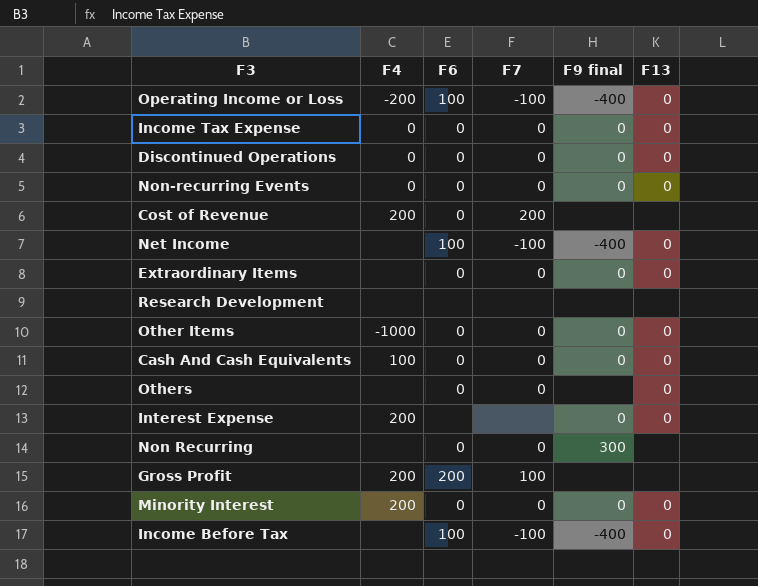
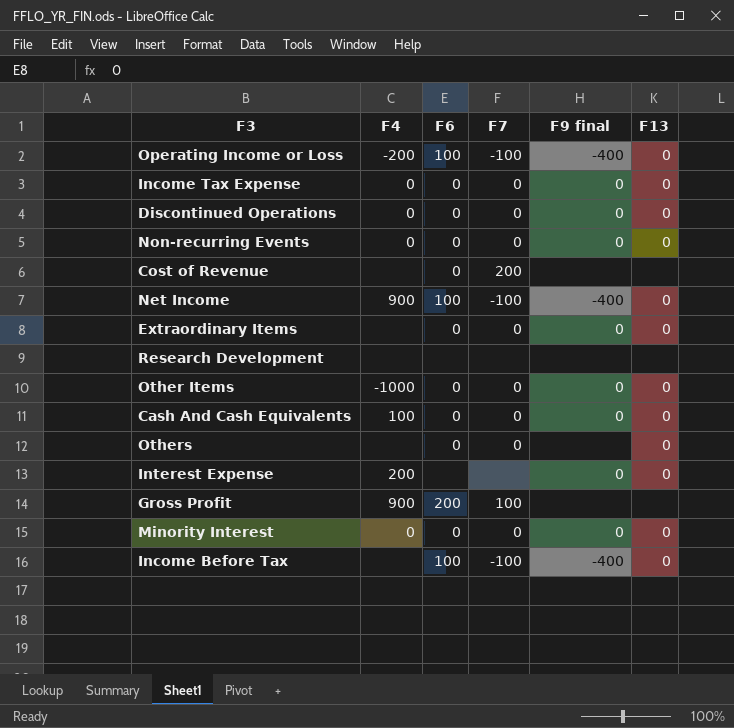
row Non Recurring: none | 0 | 0 | 300 | none -> none
Cost of Revenue | F4: 200 -> none
Net Income | F4: none -> 900
Gross Profit | F4: 200 -> 900
Minority Interest | F4: 200 -> 0

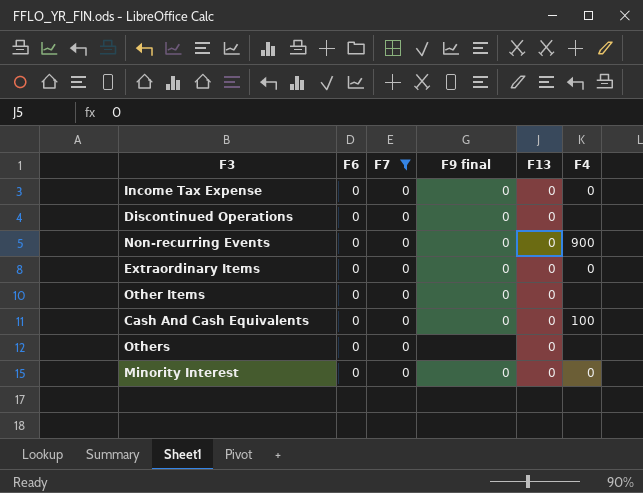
filter: none -> F7 = 0
column F4 | position: 2 -> 6
Discontinued Operations | F4: 0 -> none
Non-recurring Events | F4: 0 -> 900
Extraordinary Items | F4: none -> 0
Other Items | F4: -1000 -> none

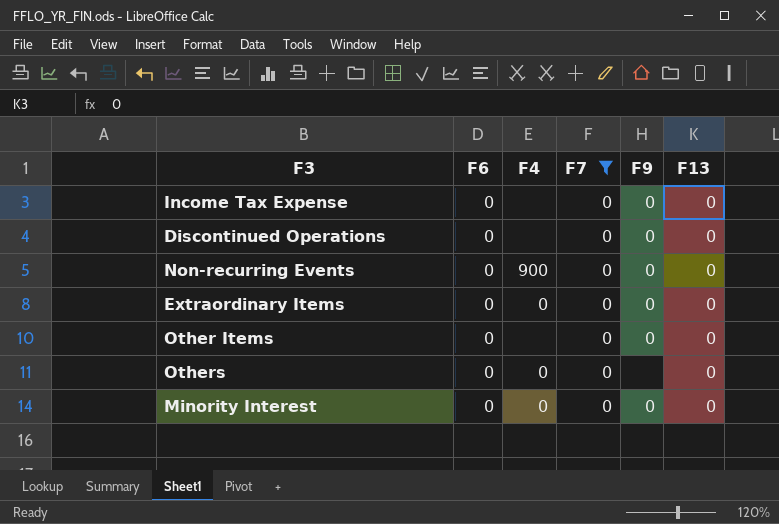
column F4 | position: 6 -> 3
column name: F9 final -> F9
row Cash And Cash Equivalents: 0 | 0 | 0 | 0 | 100 -> none
Income Tax Expense | F4: 0 -> none
Others | F4: none -> 0

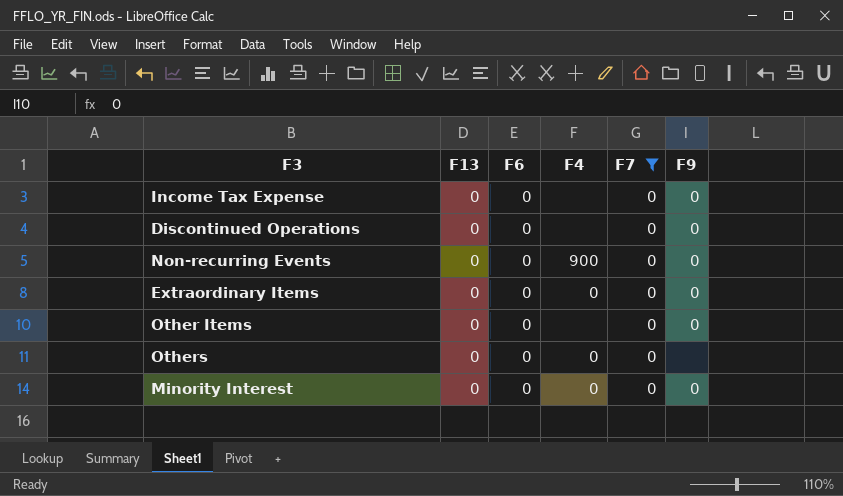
column F13 | position: 6 -> 2

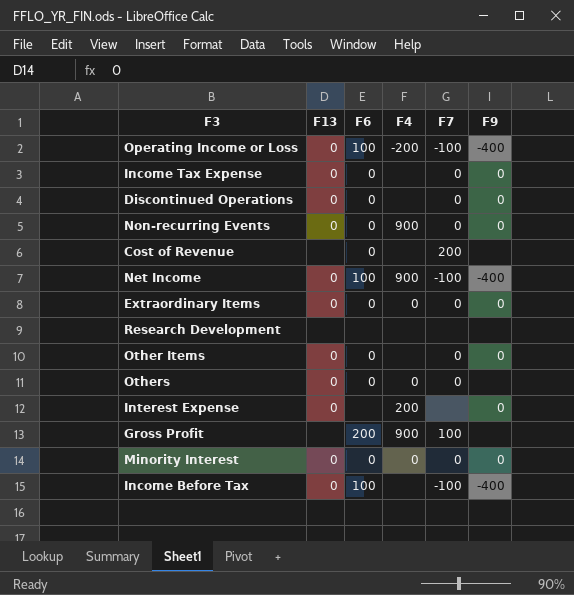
filter: F7 = 0 -> none

